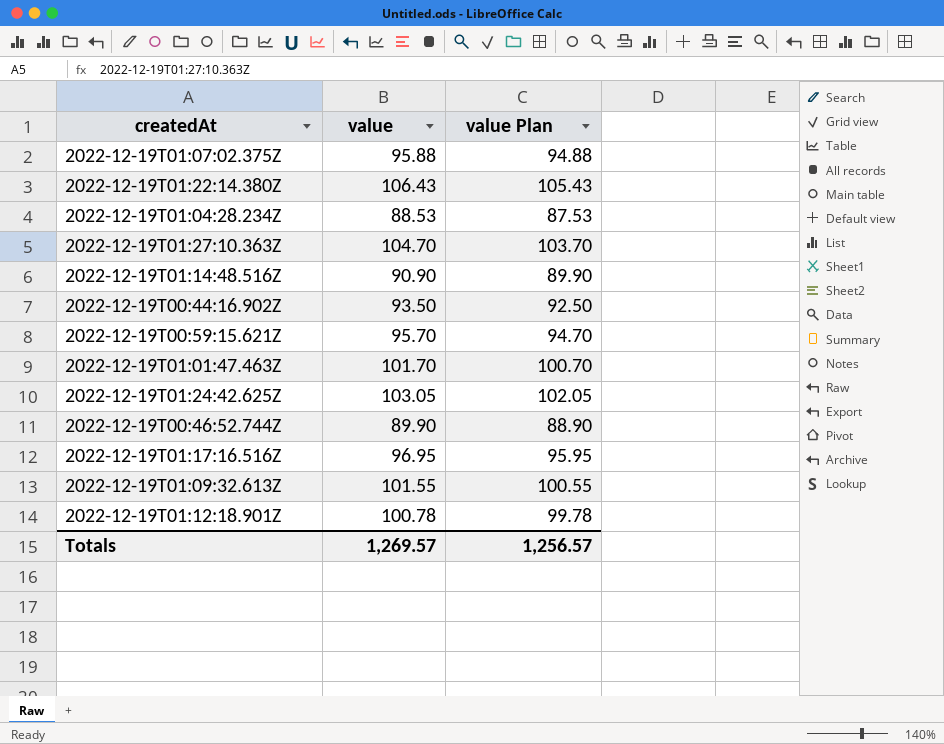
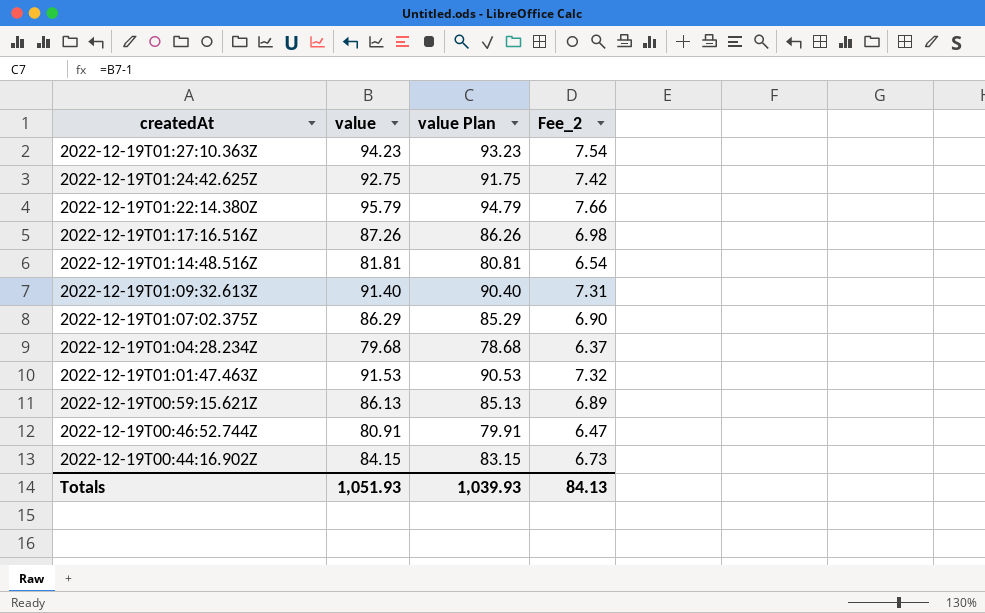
row order: none -> createdAt descending
column Fee_2 | formula: none -> [value] * 0.08
row 2022-12-19T01:12:18.901Z: 100.78 | 99.78 -> none
2022-12-19T01:27:10.363Z | value: 104.70 -> 94.23
2022-12-19T01:27:10.363Z | value Plan: 103.70 -> 93.23
2022-12-19T01:24:42.625Z | value: 103.05 -> 92.75
2022-12-19T01:24:42.625Z | value Plan: 102.05 -> 91.75
2022-12-19T01:22:14.380Z | value: 106.43 -> 95.79
2022-12-19T01:22:14.380Z | value Plan: 105.43 -> 94.79
2022-12-19T01:17:16.516Z | value: 96.95 -> 87.26
2022-12-19T01:17:16.516Z | value Plan: 95.95 -> 86.26
2022-12-19T01:14:48.516Z | value: 90.90 -> 81.81
2022-12-19T01:14:48.516Z | value Plan: 89.90 -> 80.81
2022-12-19T01:09:32.613Z | value: 101.55 -> 91.40
2022-12-19T01:09:32.613Z | value Plan: 100.55 -> 90.40
2022-12-19T01:07:02.375Z | value: 95.88 -> 86.29
2022-12-19T01:07:02.375Z | value Plan: 94.88 -> 85.29
2022-12-19T01:04:28.234Z | value: 88.53 -> 79.68
2022-12-19T01:04:28.234Z | value Plan: 87.53 -> 78.68
2022-12-19T01:01:47.463Z | value: 101.70 -> 91.53
2022-12-19T01:01:47.463Z | value Plan: 100.70 -> 90.53
2022-12-19T00:59:15.621Z | value: 95.70 -> 86.13
2022-12-19T00:59:15.621Z | value Plan: 94.70 -> 85.13
2022-12-19T00:46:52.744Z | value: 89.90 -> 80.91
2022-12-19T00:46:52.744Z | value Plan: 88.90 -> 79.91
2022-12-19T00:44:16.902Z | value: 93.50 -> 84.15
2022-12-19T00:44:16.902Z | value Plan: 92.50 -> 83.15
Totals | value: 1,269.57 -> 1,051.93
Totals | value Plan: 1,256.57 -> 1,039.93

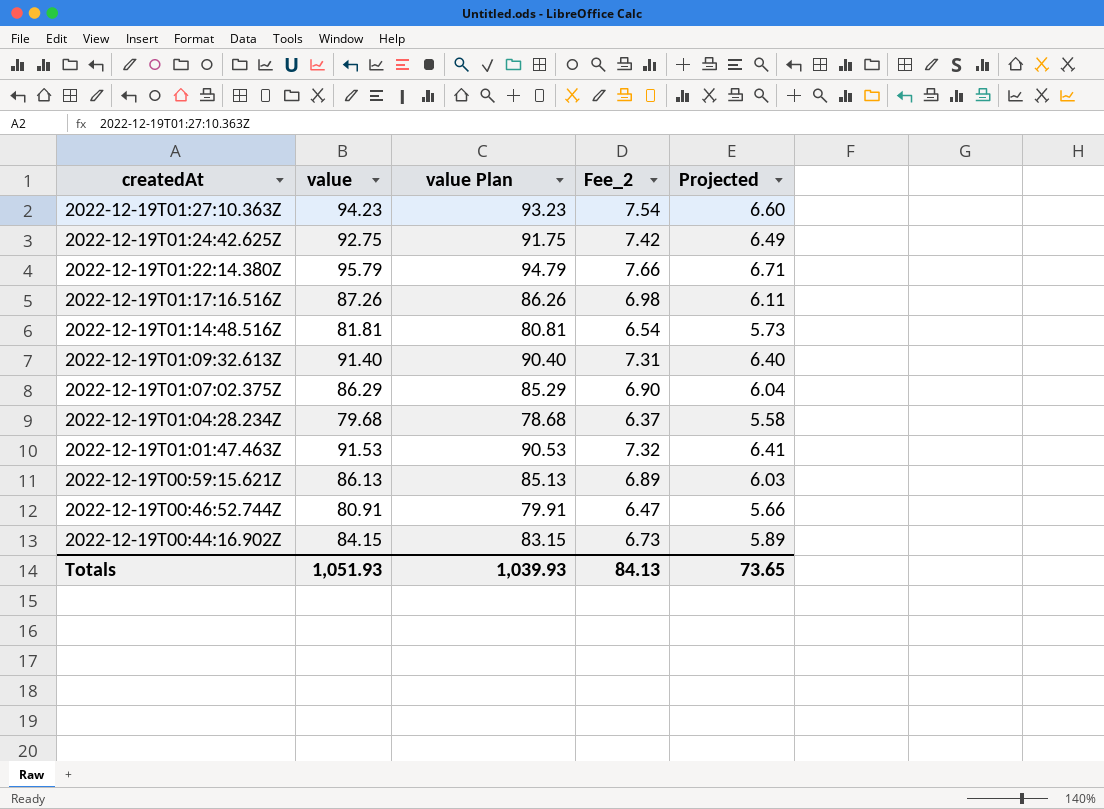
column Projected | formula: none -> [value] * 0.07

